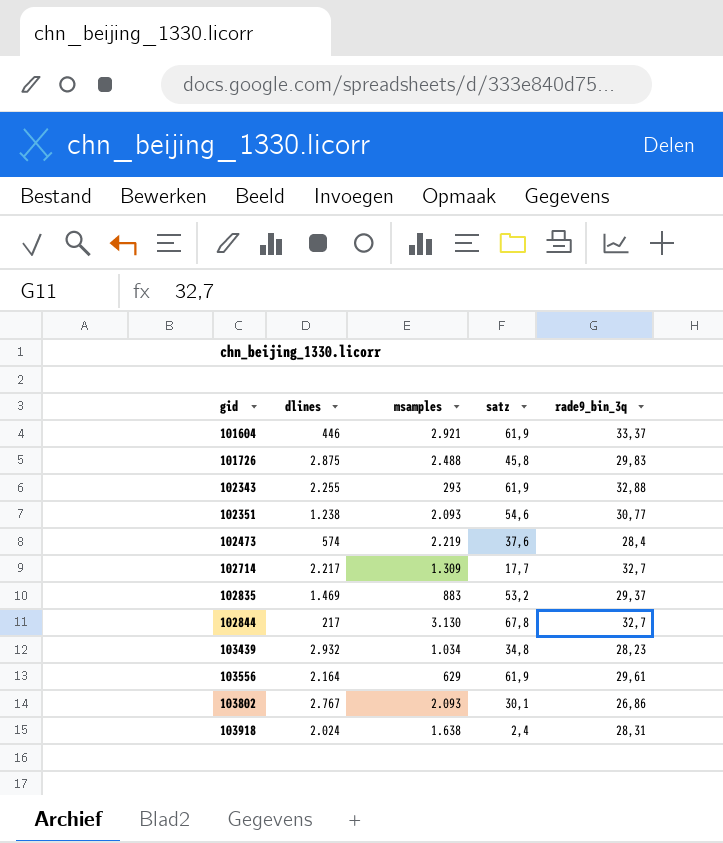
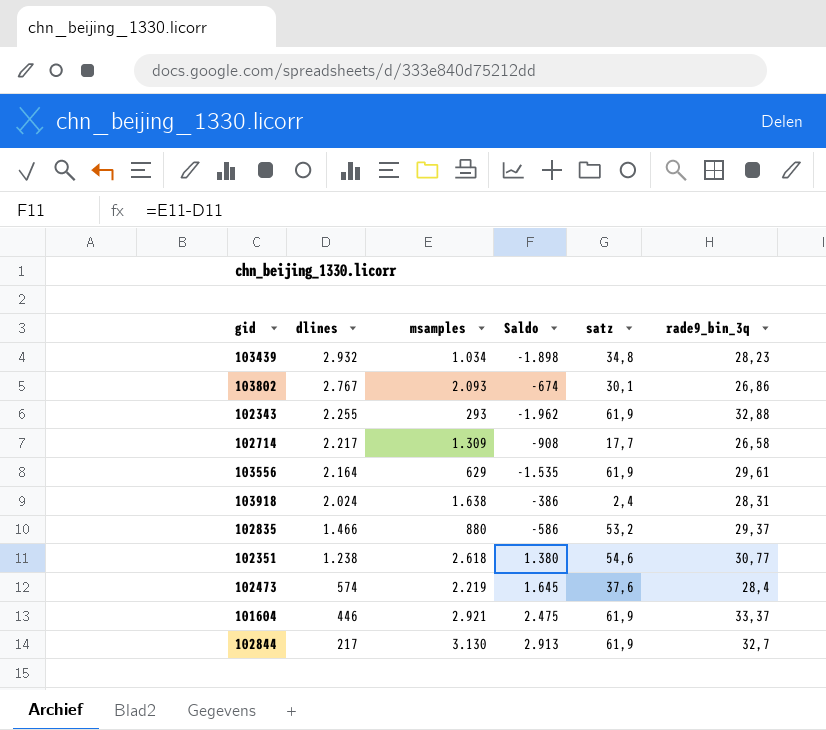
row order: gid ascending -> dlines descending
column Saldo | formula: none -> [msamples] - [dlines]
row 101726: 2.875 | 2.488 | 45,8 | 29,83 -> none
102714 | rade9_bin_3q: 32,7 -> 26,58
102835 | dlines: 1.469 -> 1.466
102835 | msamples: 883 -> 880
102351 | msamples: 2.093 -> 2.618
102844 | satz: 67,8 -> 61,9

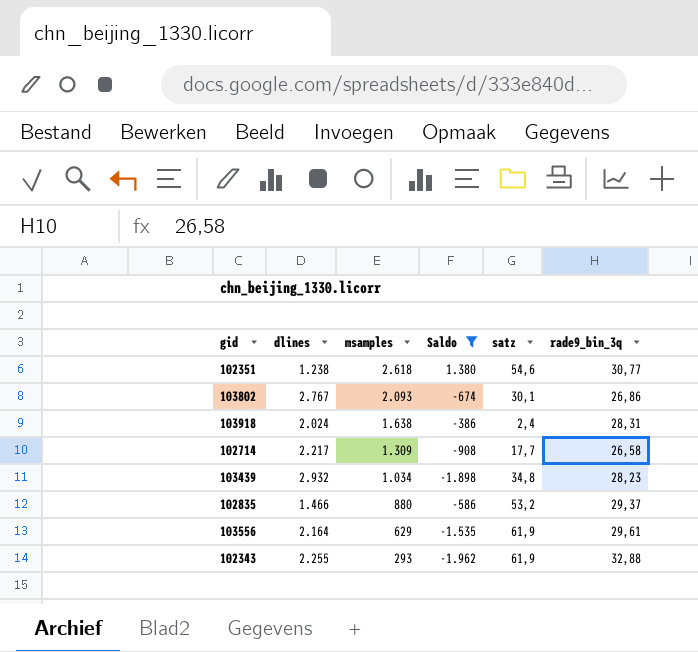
filter: none -> Saldo <= 1.380
row order: dlines descending -> msamples descending

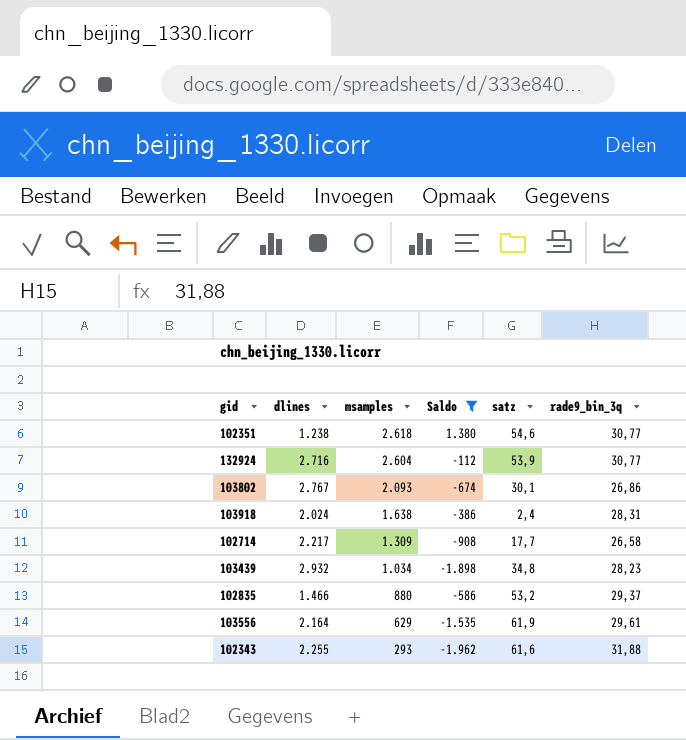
row 132924: none -> 2.716 | 2.604 | -112 | 53,9 | 30,77
102343 | satz: 61,9 -> 61,6
102343 | rade9_bin_3q: 32,88 -> 31,88

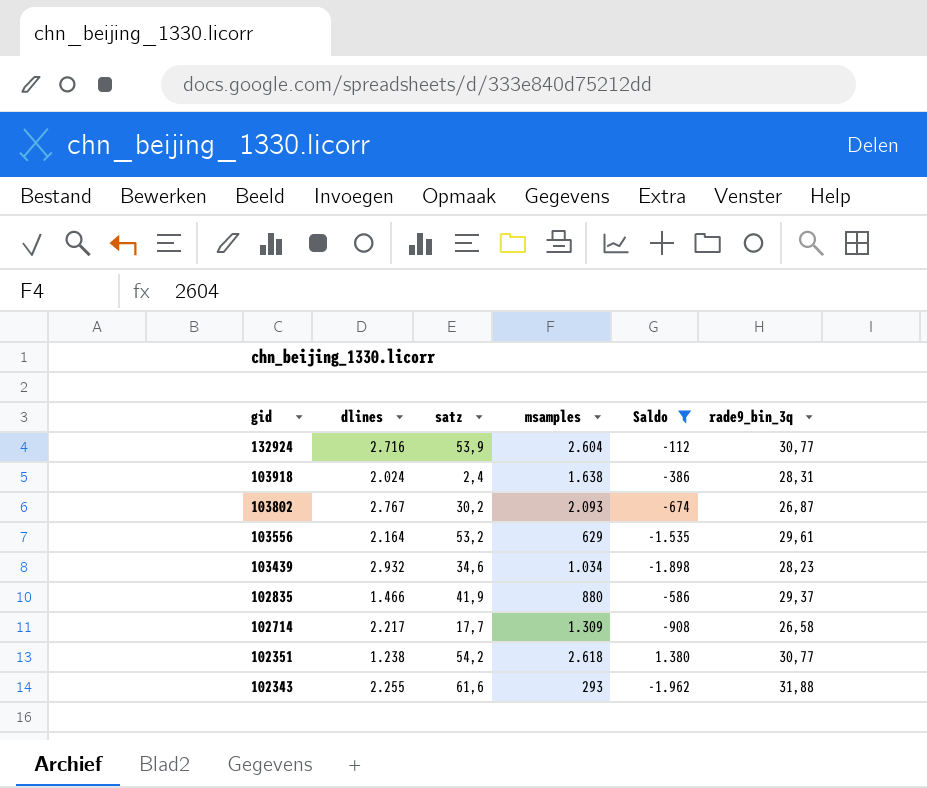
row order: msamples descending -> gid descending
column satz | position: 5 -> 3
103802 | satz: 30,1 -> 30,2
103802 | rade9_bin_3q: 26,86 -> 26,87
103556 | satz: 61,9 -> 53,2
103439 | satz: 34,8 -> 34,6
102835 | satz: 53,2 -> 41,9
102351 | satz: 54,6 -> 54,2

